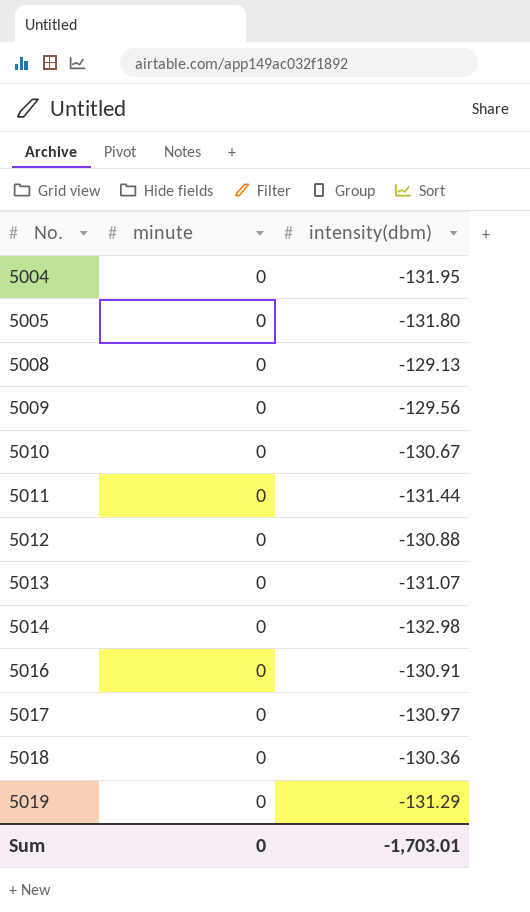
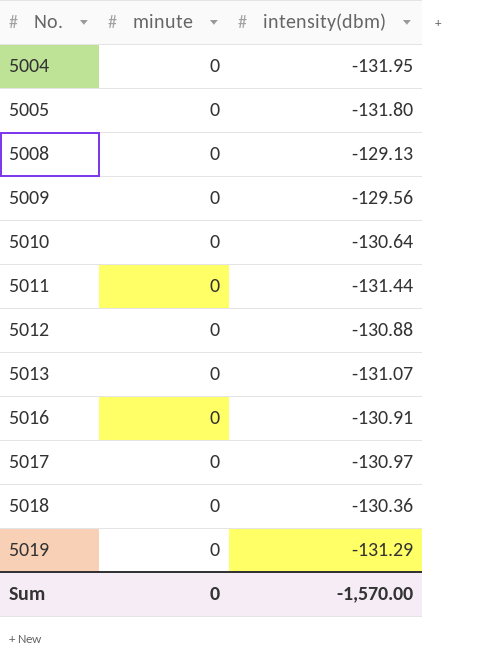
row 5014: 0 | -132.98 -> none
5010 | intensity(dbm): -130.67 -> -130.64
Sum | intensity(dbm): -1,703.01 -> -1,570.00

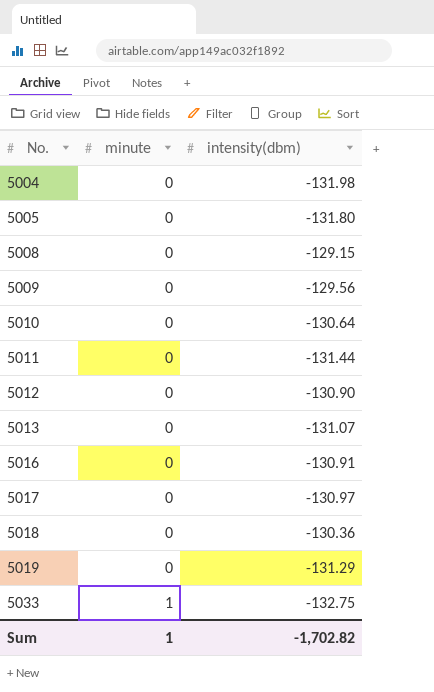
5004 | intensity(dbm): -131.95 -> -131.98
5008 | intensity(dbm): -129.13 -> -129.15
5012 | intensity(dbm): -130.88 -> -130.90
row 5033: none -> 1 | -132.75
Sum | minute: 0 -> 1
Sum | intensity(dbm): -1,570.00 -> -1,702.82

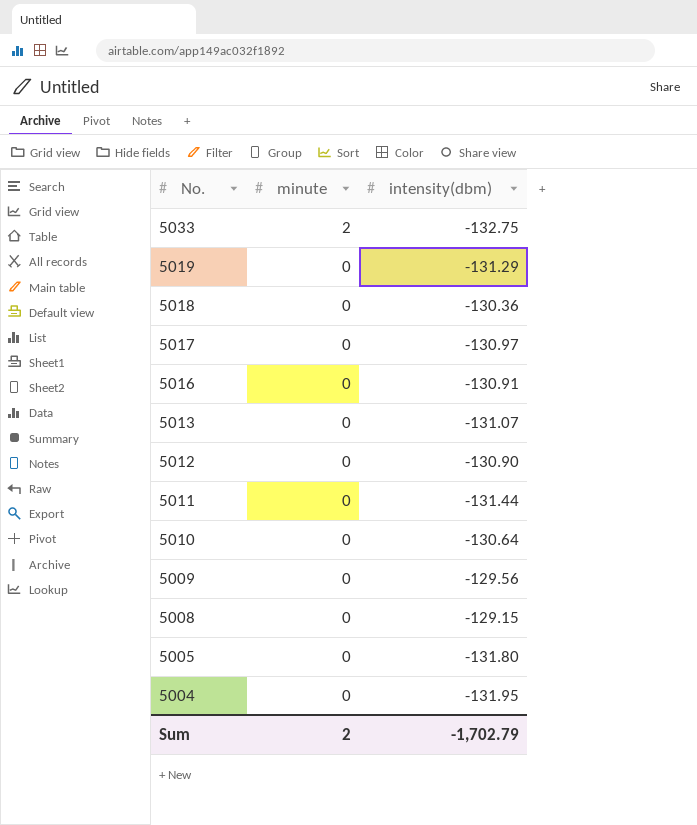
row order: No. ascending -> No. descending
5033 | minute: 1 -> 2
5004 | intensity(dbm): -131.98 -> -131.95
Sum | minute: 1 -> 2
Sum | intensity(dbm): -1,702.82 -> -1,702.79

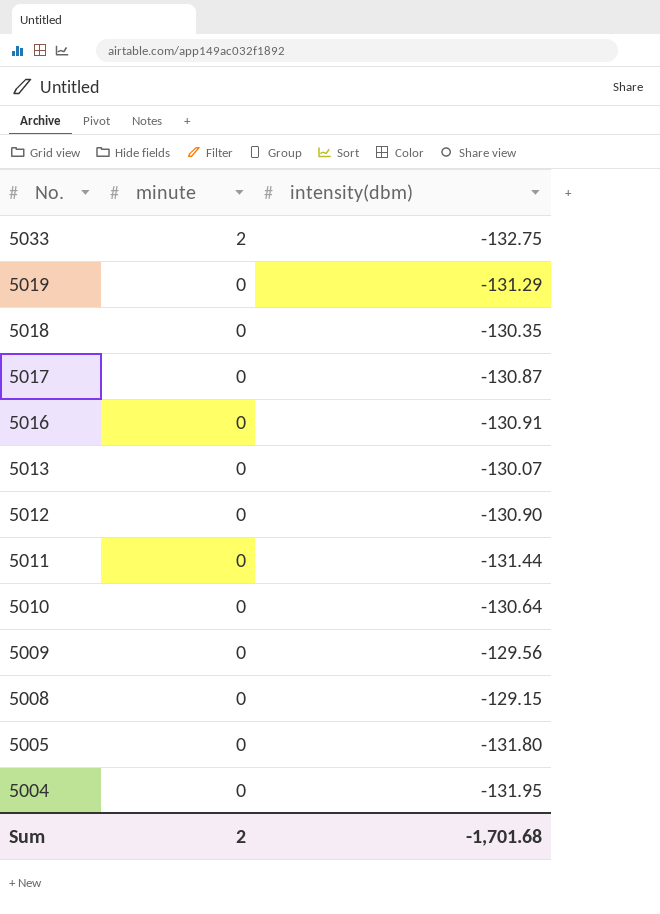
5018 | intensity(dbm): -130.36 -> -130.35
5017 | intensity(dbm): -130.97 -> -130.87
5013 | intensity(dbm): -131.07 -> -130.07
Sum | intensity(dbm): -1,702.79 -> -1,701.68

